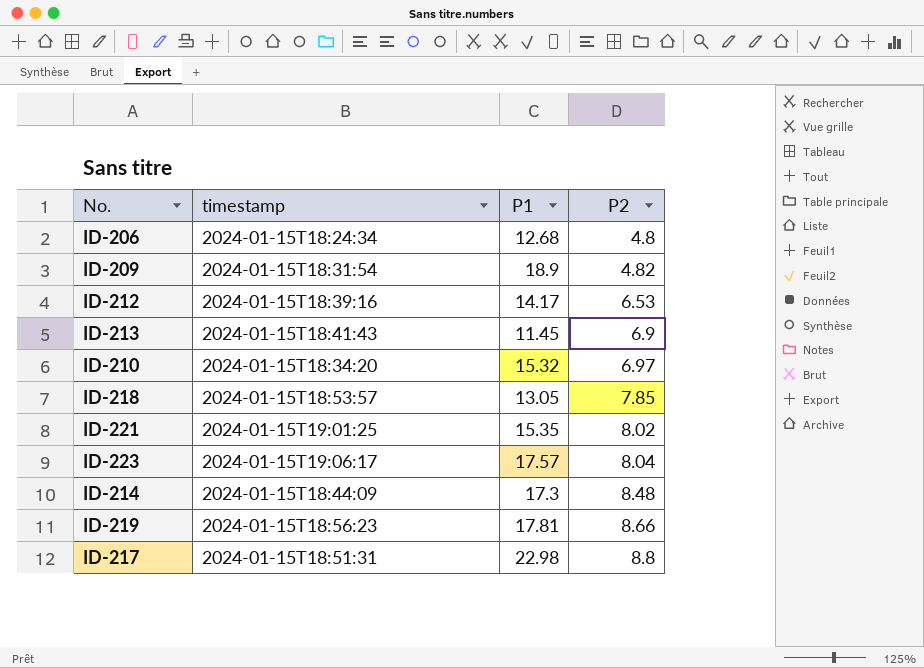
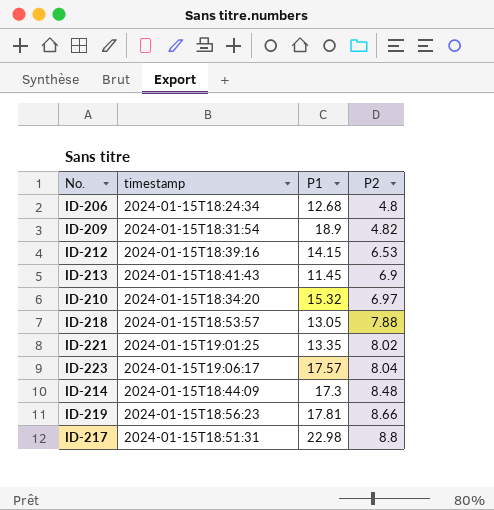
ID-212 | P1: 14.17 -> 14.15
ID-218 | P2: 7.85 -> 7.88
ID-221 | P1: 15.35 -> 13.35

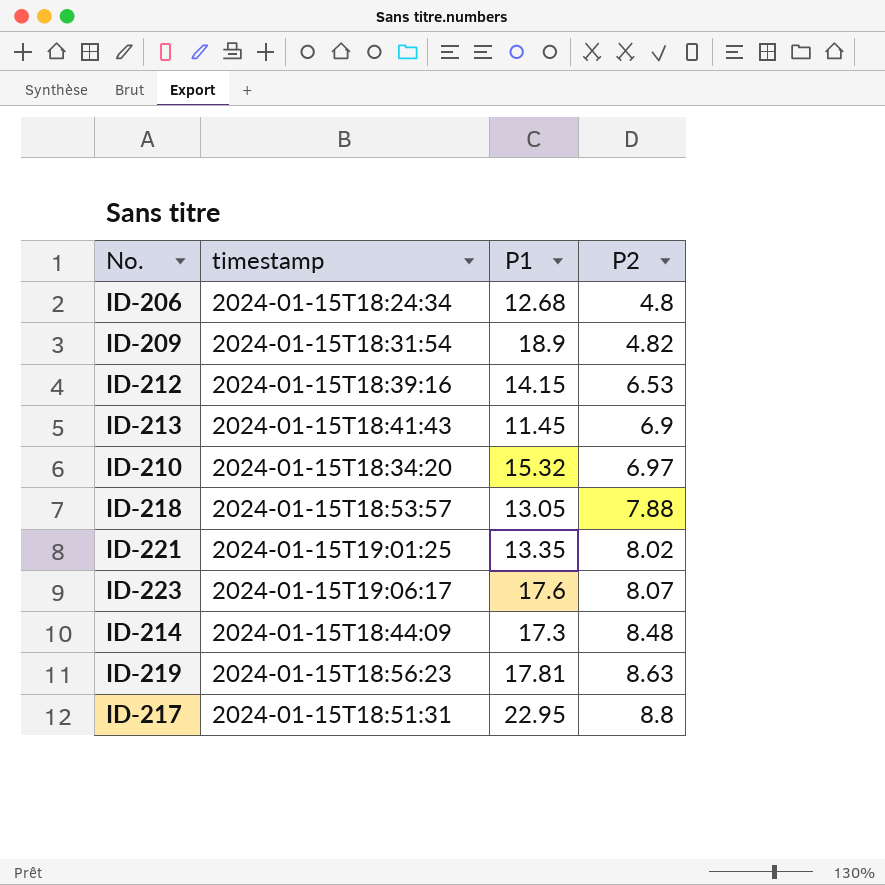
ID-223 | P1: 17.57 -> 17.6
ID-223 | P2: 8.04 -> 8.07
ID-219 | P2: 8.66 -> 8.63
ID-217 | P1: 22.98 -> 22.95

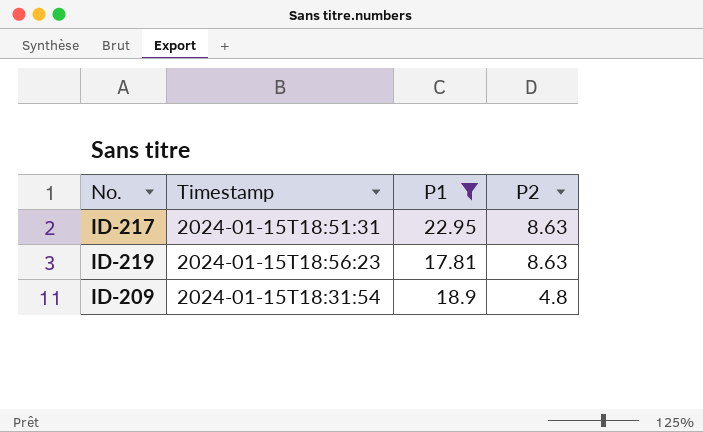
filter: none -> P1 >= 17.81
row order: P2 ascending -> P2 descending
column name: timestamp -> Timestamp
ID-217 | P2: 8.8 -> 8.63
ID-209 | P2: 4.82 -> 4.8

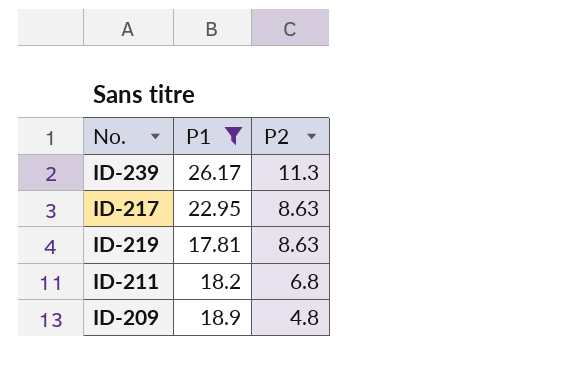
column Timestamp | position: 2 -> none
row ID-239: none -> 26.17 | 11.3
row ID-211: none -> 18.2 | 6.8

